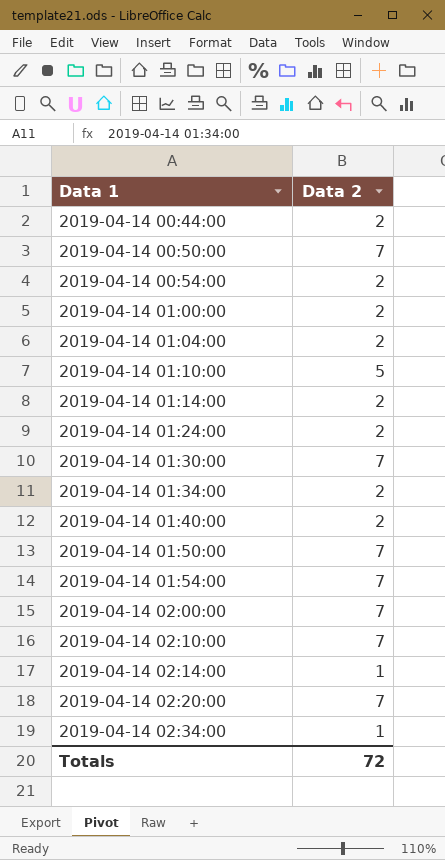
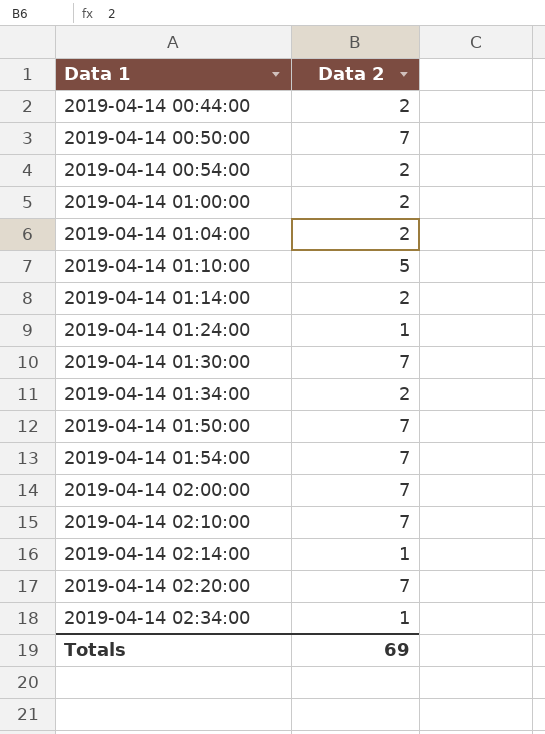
row 2019-04-14 01:40:00: 2 -> none
2019-04-14 01:24:00 | Data 2: 2 -> 1
Totals | Data 2: 72 -> 69

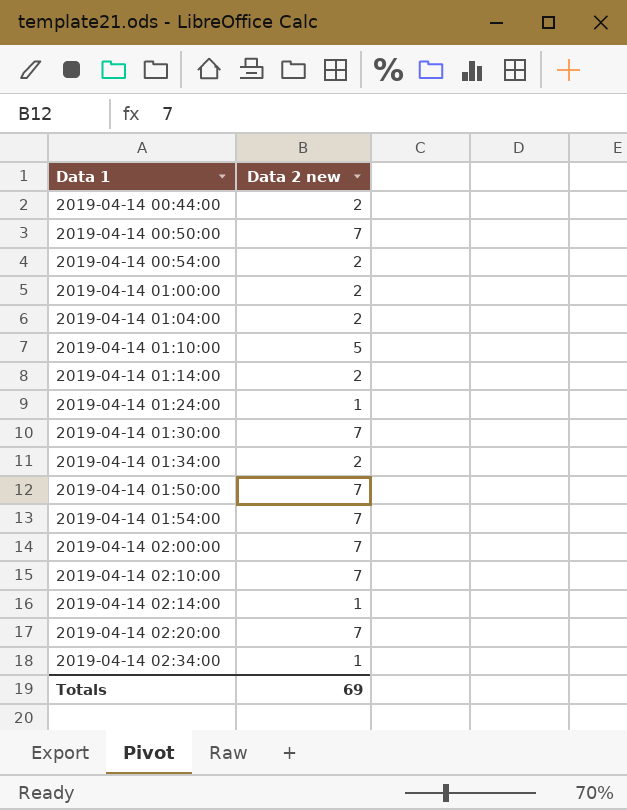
column name: Data 2 -> Data 2 new

